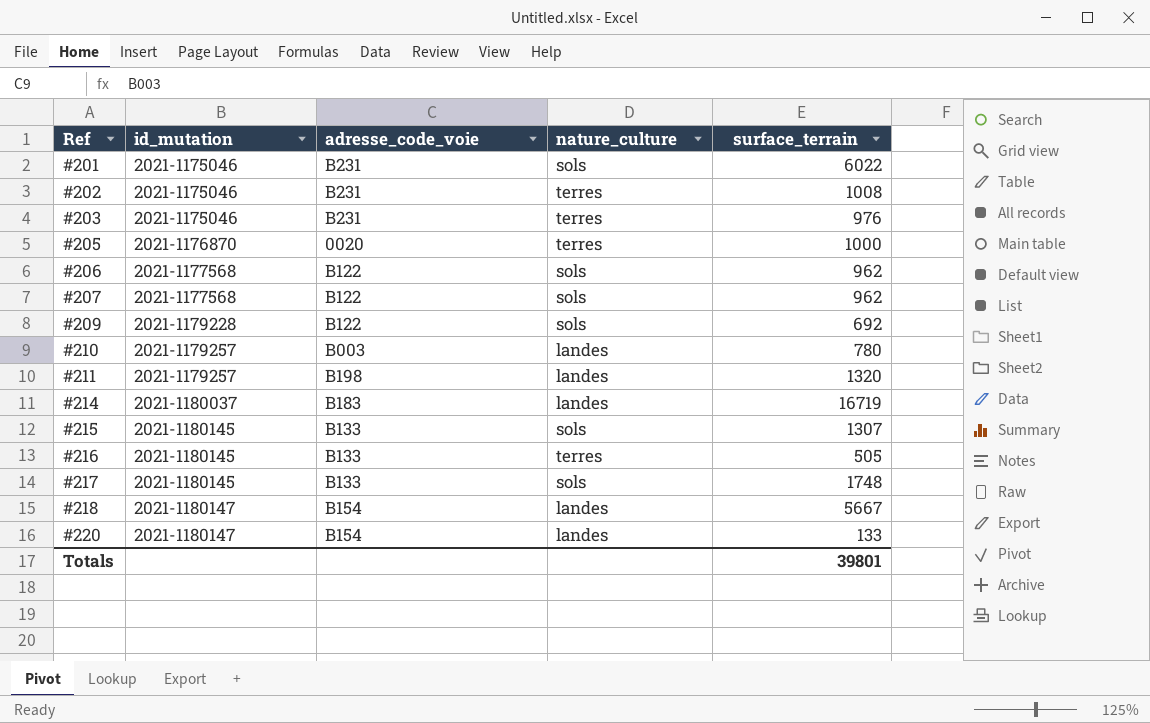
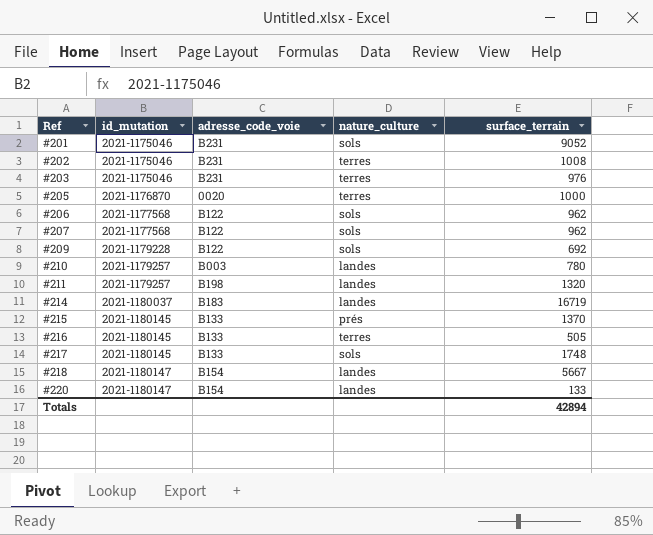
#201 | surface_terrain: 6022 -> 9052
#215 | nature_culture: sols -> prés
#215 | surface_terrain: 1307 -> 1370
Totals | surface_terrain: 39801 -> 42894

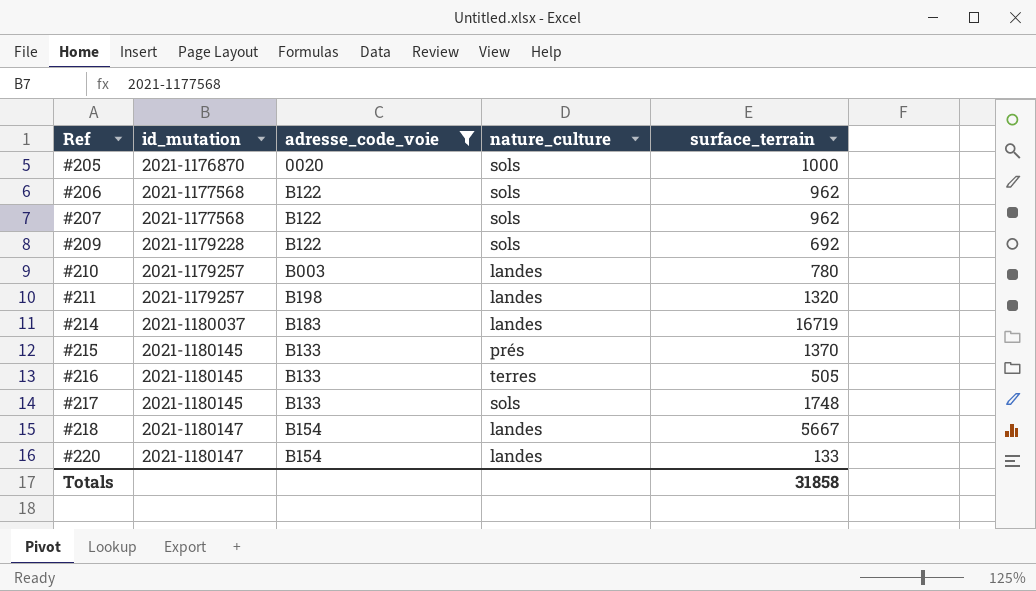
filter: none -> adresse_code_voie != B231
#205 | nature_culture: terres -> sols
Totals | surface_terrain: 42894 -> 31858

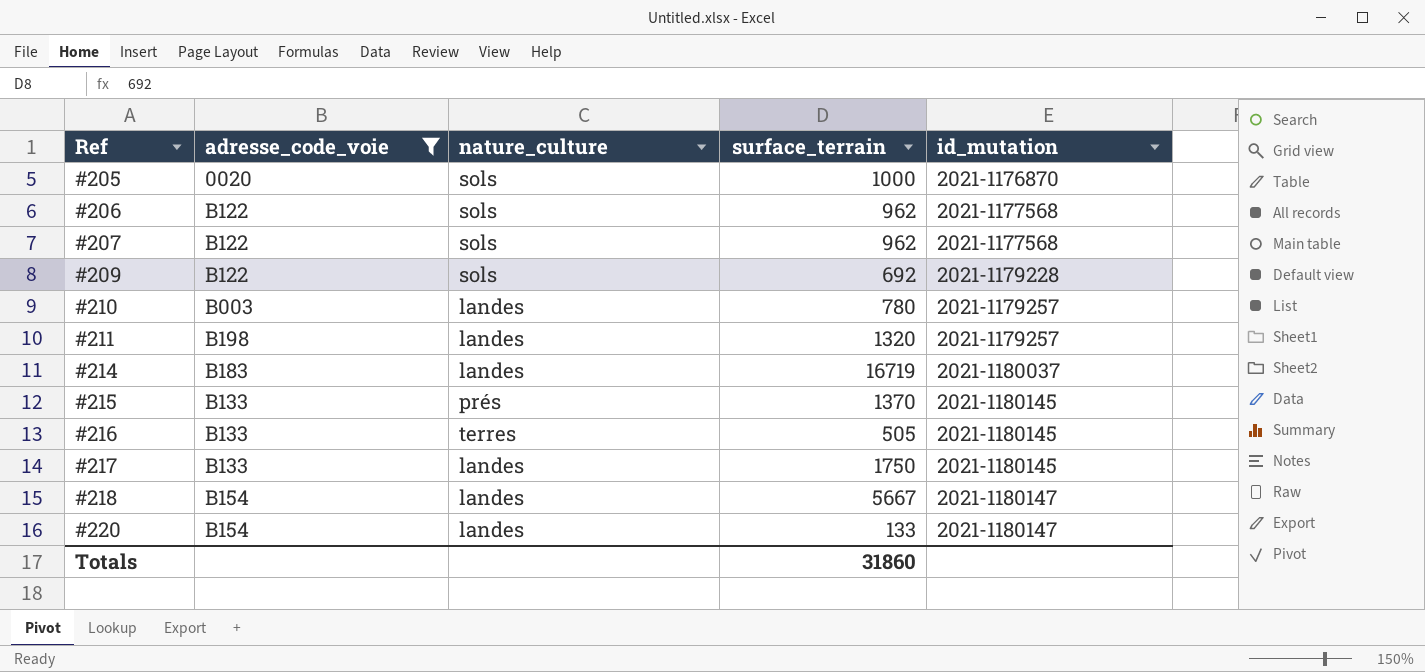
column id_mutation | position: 2 -> 5
#217 | nature_culture: sols -> landes
#217 | surface_terrain: 1748 -> 1750
Totals | surface_terrain: 31858 -> 31860

